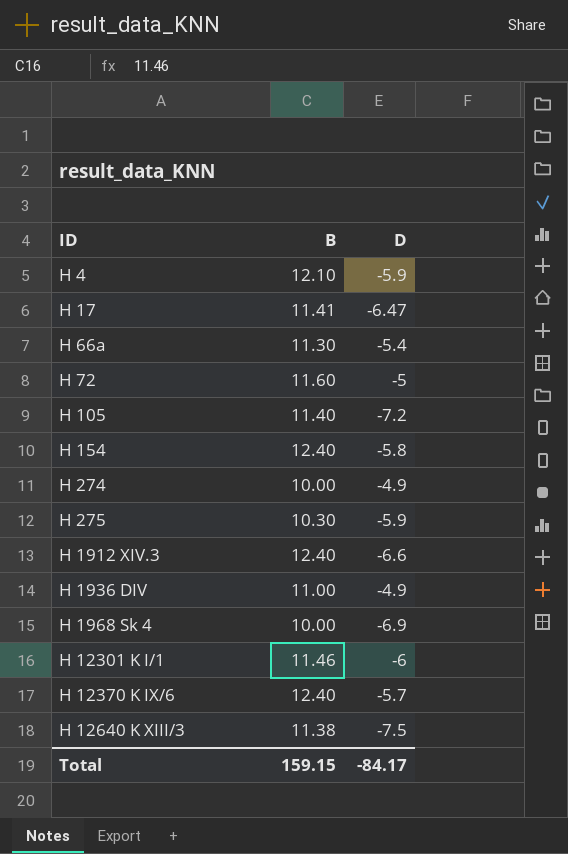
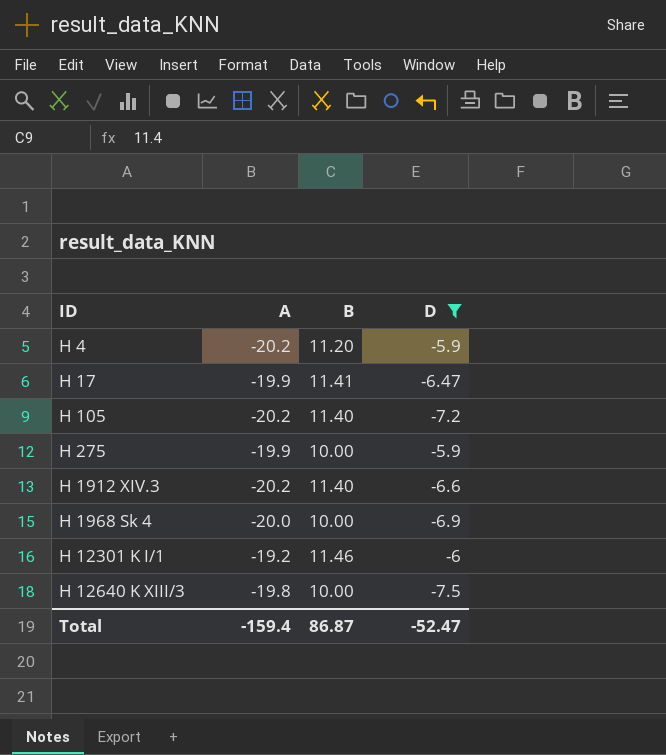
filter: none -> D <= -5.9
column A | position: none -> 2
H 4 | B: 12.10 -> 11.20
H 275 | B: 10.30 -> 10.00
H 1912 XIV.3 | B: 12.40 -> 11.40
H 12640 K XIII/3 | B: 11.38 -> 10.00
Total | B: 159.15 -> 86.87
Total | D: -84.17 -> -52.47

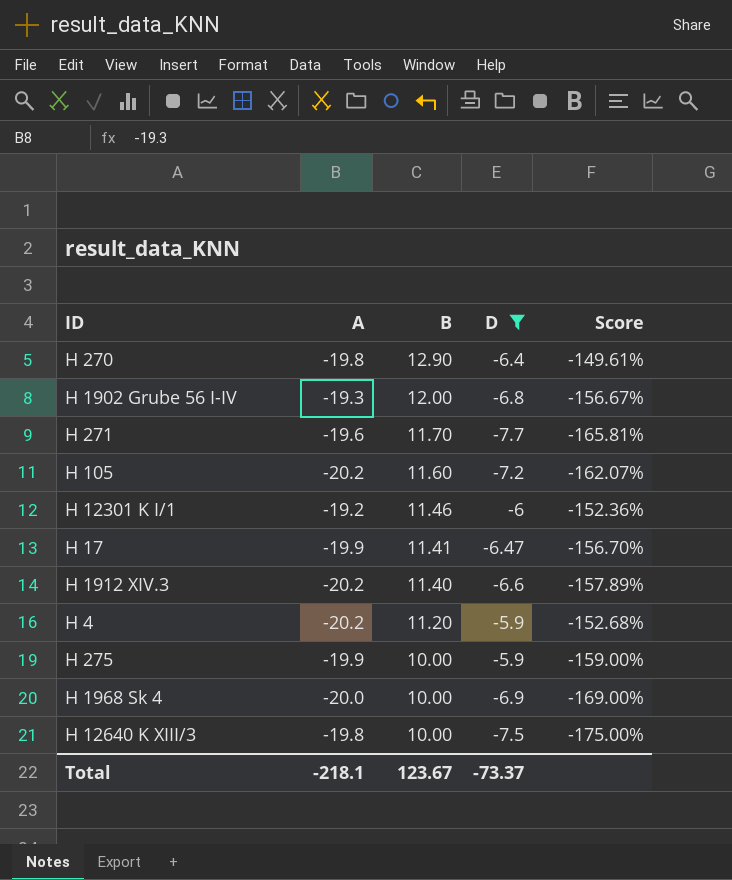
row order: ID ascending -> B descending
column Score | formula: none -> ([D] - [B]) / [B]
row H 270: none -> -19.8 | 12.90 | -6.4 | -149.61%
row H 1902 Grube 56 I-IV: none -> -19.3 | 12.00 | -6.8 | -156.67%
row H 271: none -> -19.6 | 11.70 | -7.7 | -165.81%
H 105 | B: 11.40 -> 11.60
Total | A: -159.4 -> -218.1
Total | B: 86.87 -> 123.67
Total | D: -52.47 -> -73.37

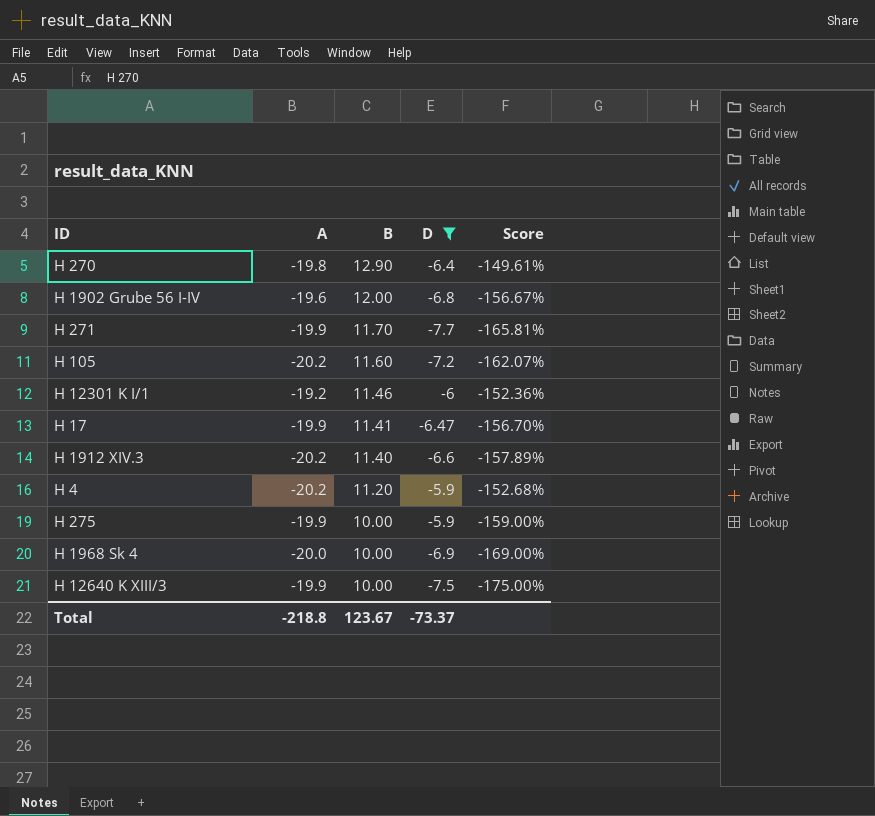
H 1902 Grube 56 I-IV | A: -19.3 -> -19.6
H 271 | A: -19.6 -> -19.9
H 12640 K XIII/3 | A: -19.8 -> -19.9
Total | A: -218.1 -> -218.8

